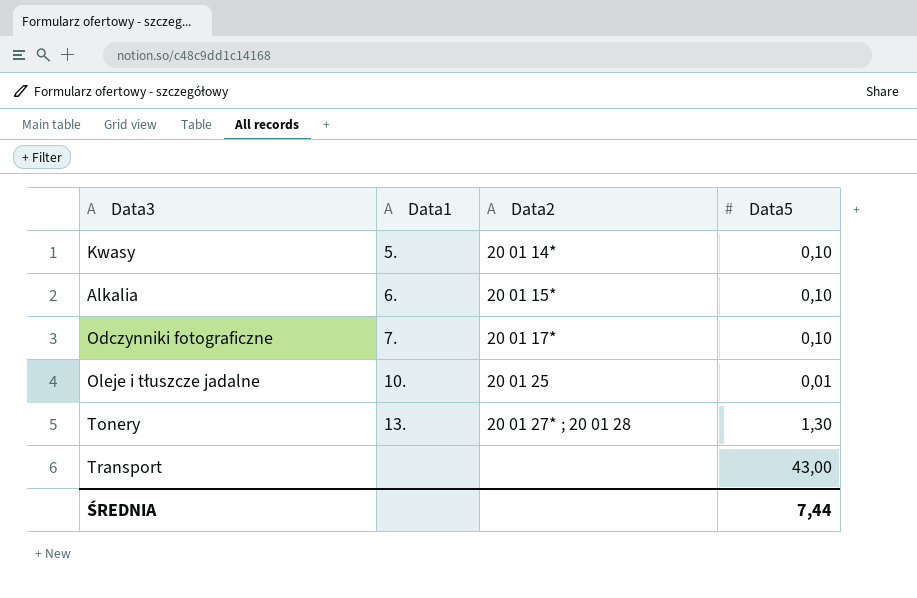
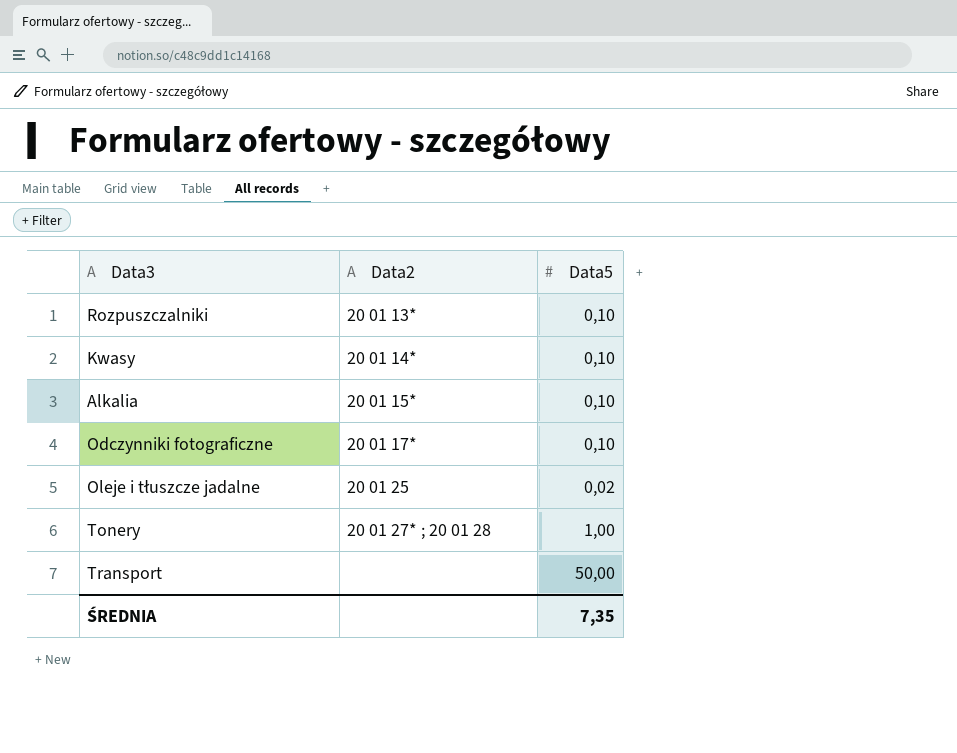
column Data1 | position: 2 -> none
row Rozpuszczalniki: none -> 20 01 13* | 0,10
Oleje i tłuszcze jadalne | Data5: 0,01 -> 0,02
Tonery | Data5: 1,30 -> 1,00
Transport | Data5: 43,00 -> 50,00
ŚREDNIA | Data5: 7,44 -> 7,35

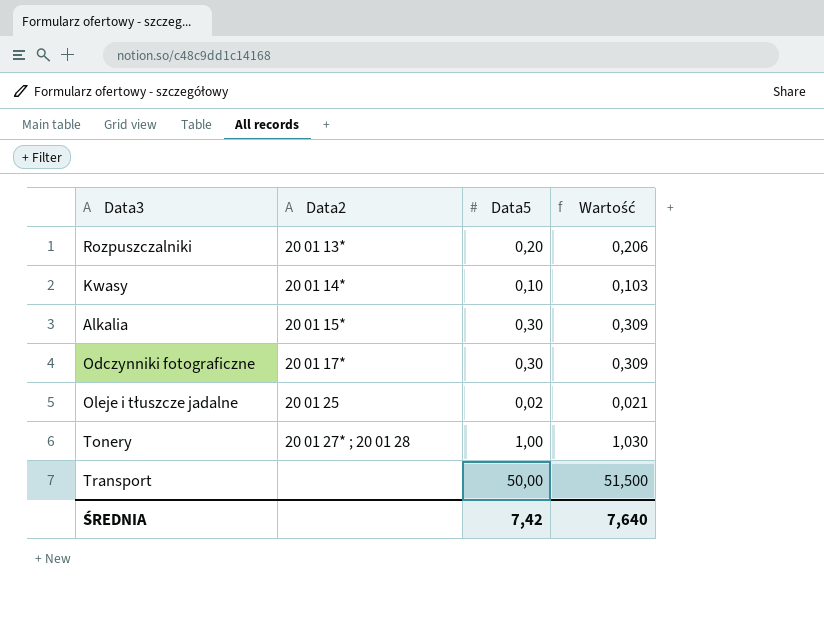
column Wartość | formula: none -> [Data5] * 1,03
Rozpuszczalniki | Data5: 0,10 -> 0,20
Alkalia | Data5: 0,10 -> 0,30
Odczynniki fotograficzne | Data5: 0,10 -> 0,30
ŚREDNIA | Data5: 7,35 -> 7,42

